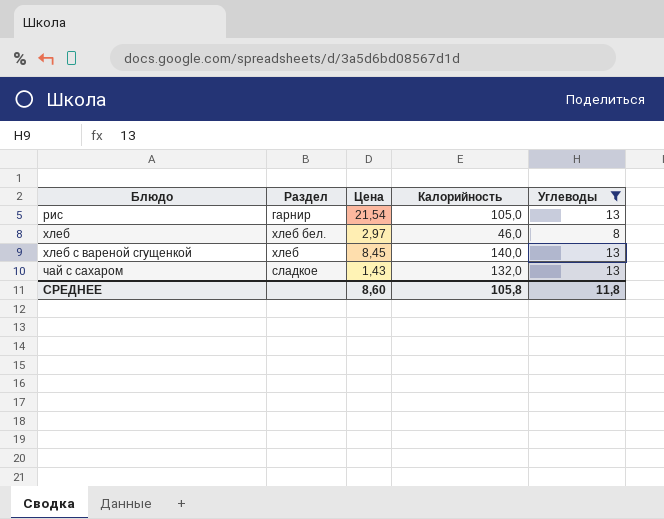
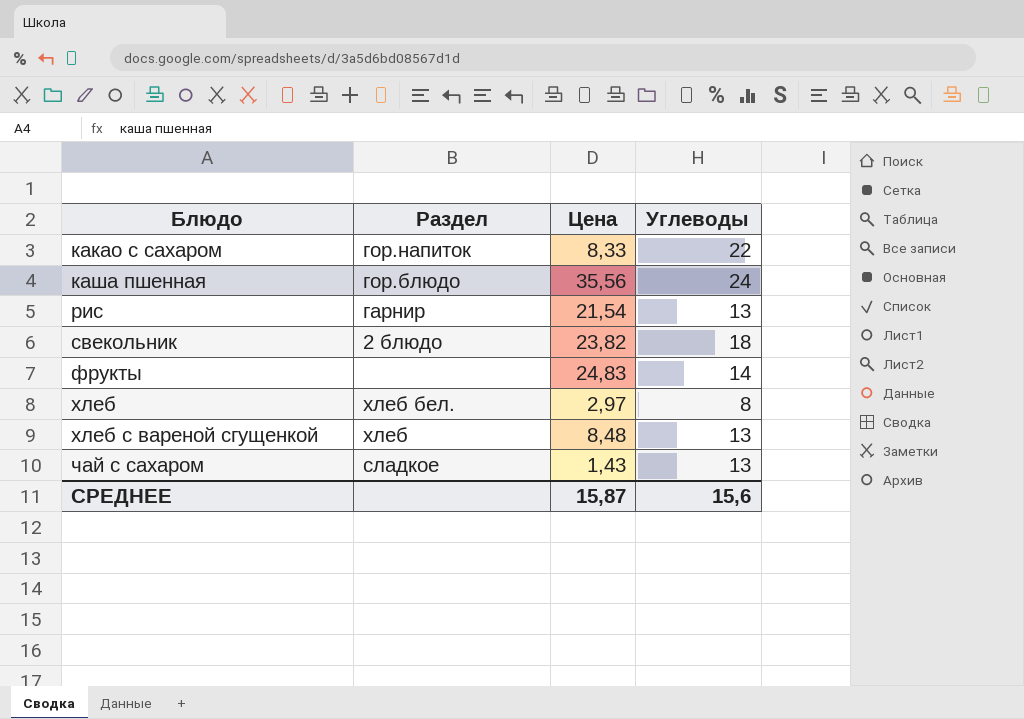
filter: Углеводы <= 13 -> none
column Калорийность | position: 4 -> none
хлеб с вареной сгущенкой | Цена: 8,45 -> 8,48
СРЕДНЕЕ | Цена: 8,60 -> 15,87
СРЕДНЕЕ | Углеводы: 11,8 -> 15,6

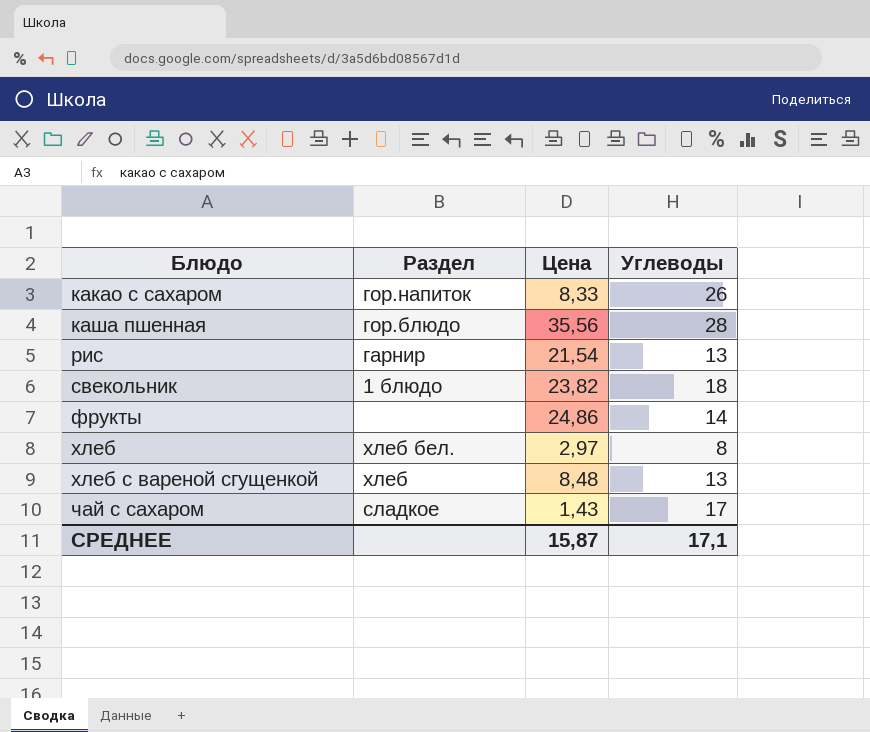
какао с сахаром | Углеводы: 22 -> 26
каша пшенная | Углеводы: 24 -> 28
свекольник | Раздел: 2 блюдо -> 1 блюдо
фрукты | Цена: 24,83 -> 24,86
чай с сахаром | Углеводы: 13 -> 17
СРЕДНЕЕ | Углеводы: 15,6 -> 17,1

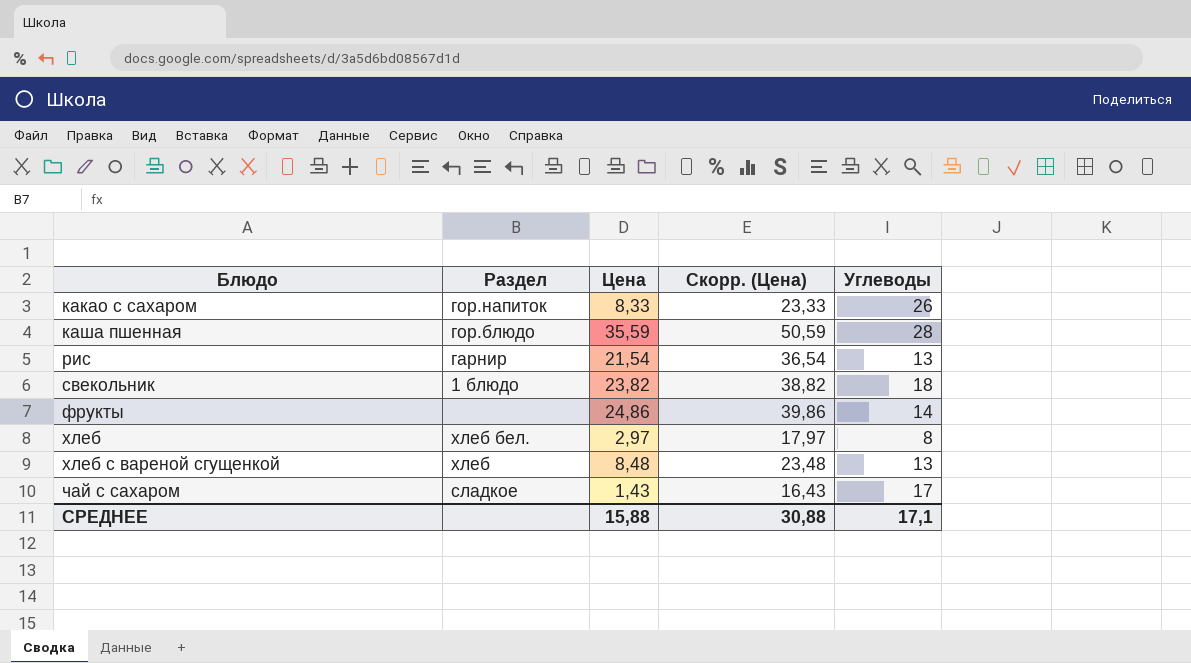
column Скорр. (Цена) | formula: none -> [Цена] + 15
каша пшенная | Цена: 35,56 -> 35,59
СРЕДНЕЕ | Цена: 15,87 -> 15,88

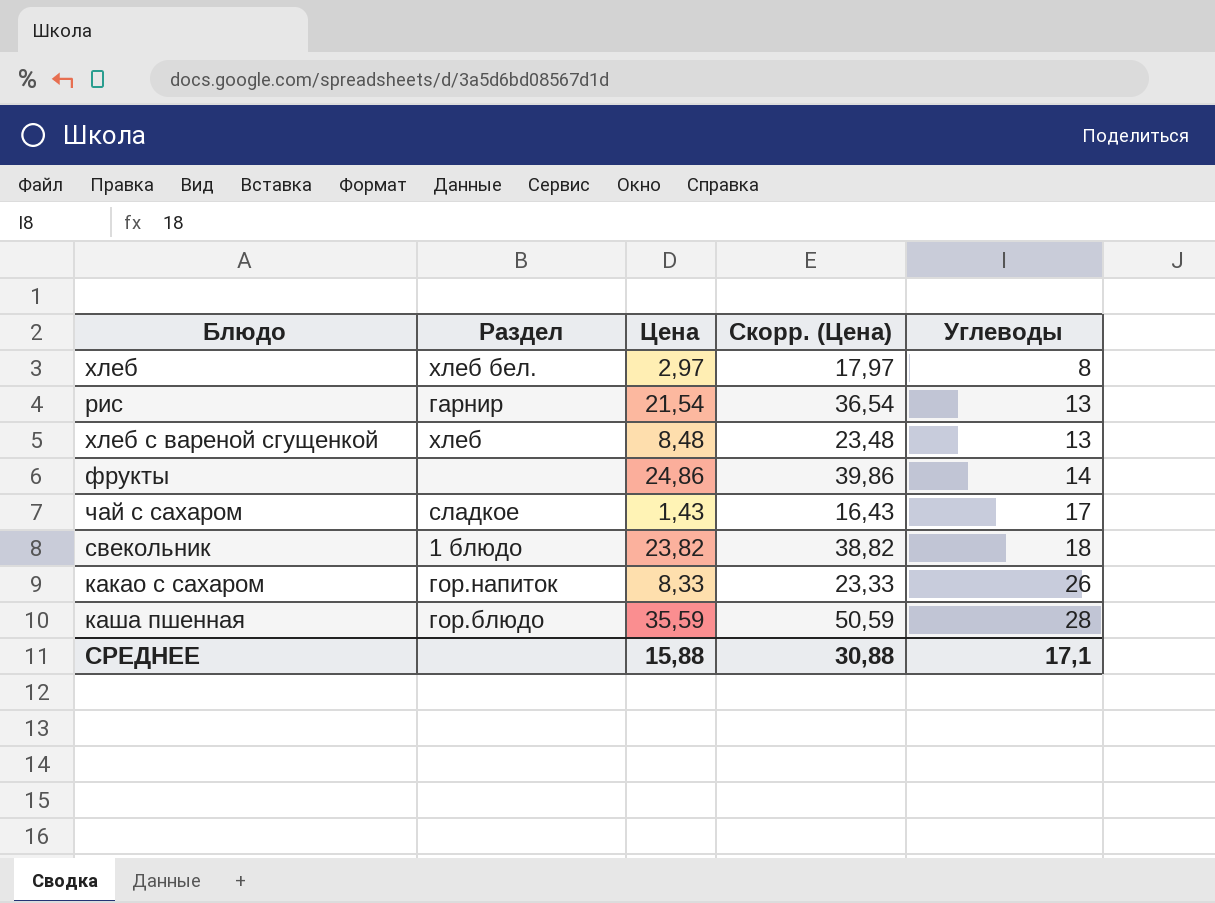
row order: Блюдо ascending -> Углеводы ascending

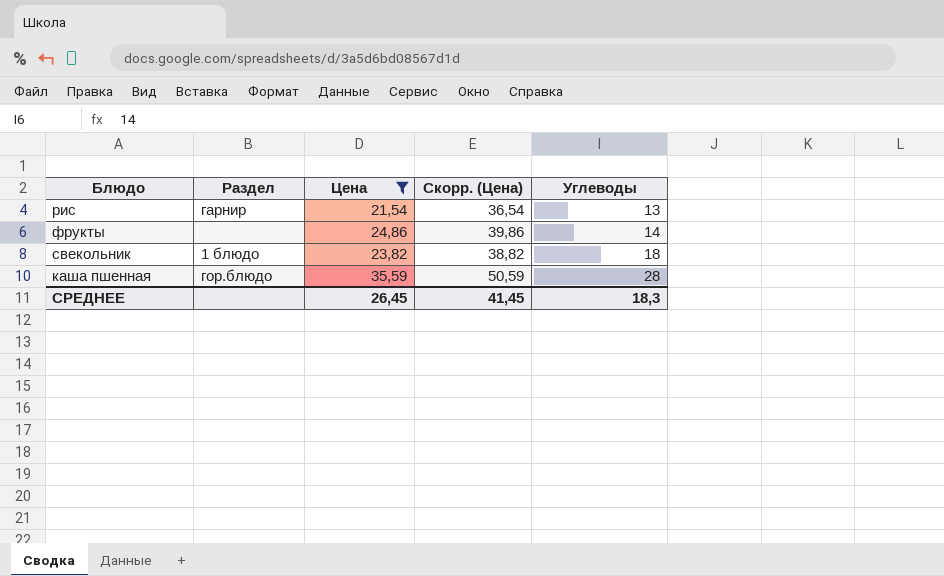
filter: none -> Цена >= 21,54
СРЕДНЕЕ | Цена: 15,88 -> 26,45
СРЕДНЕЕ | Скорр. (Цена): 30,88 -> 41,45
СРЕДНЕЕ | Углеводы: 17,1 -> 18,3

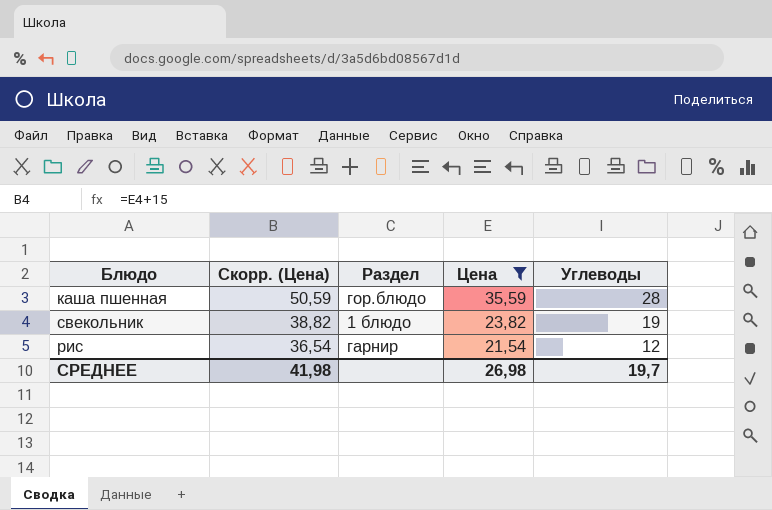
row order: Углеводы ascending -> Скорр. (Цена) descending
column Скорр. (Цена) | position: 4 -> 2
row фрукты: none | 24,86 | 39,86 | 14 -> none
свекольник | Углеводы: 18 -> 19
рис | Углеводы: 13 -> 12
СРЕДНЕЕ | Скорр. (Цена): 41,45 -> 41,98
СРЕДНЕЕ | Цена: 26,45 -> 26,98
СРЕДНЕЕ | Углеводы: 18,3 -> 19,7

